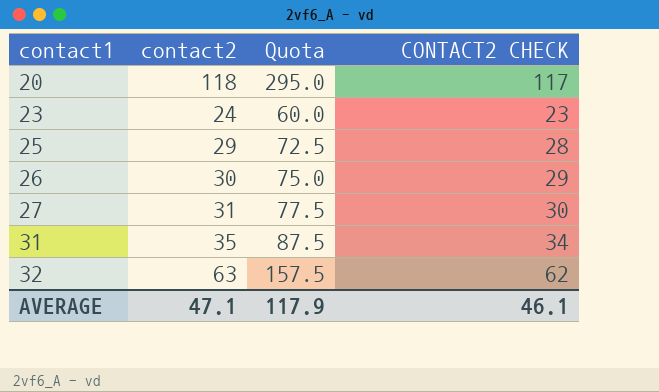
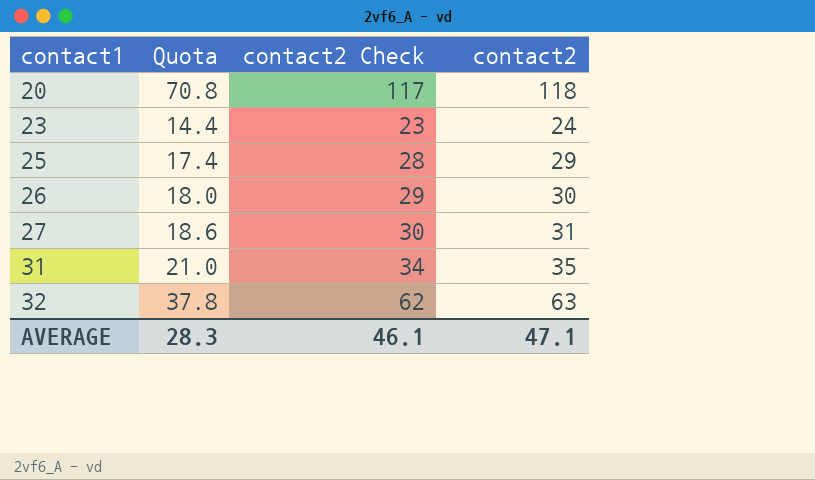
column Quota | formula: [contact2] * 2.5 -> [contact2] * 0.6
column name: CONTACT2 CHECK -> contact2 Check
column contact2 | position: 2 -> 4
AVERAGE | Quota: 117.9 -> 28.3

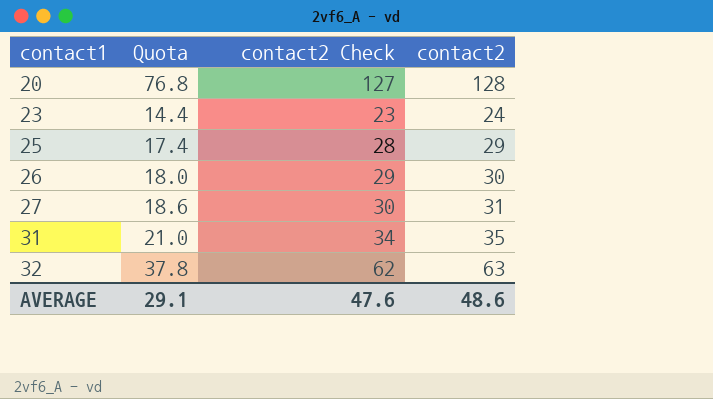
20 | Quota: 70.8 -> 76.8
20 | contact2 Check: 117 -> 127
20 | contact2: 118 -> 128
AVERAGE | Quota: 28.3 -> 29.1
AVERAGE | contact2 Check: 46.1 -> 47.6
AVERAGE | contact2: 47.1 -> 48.6

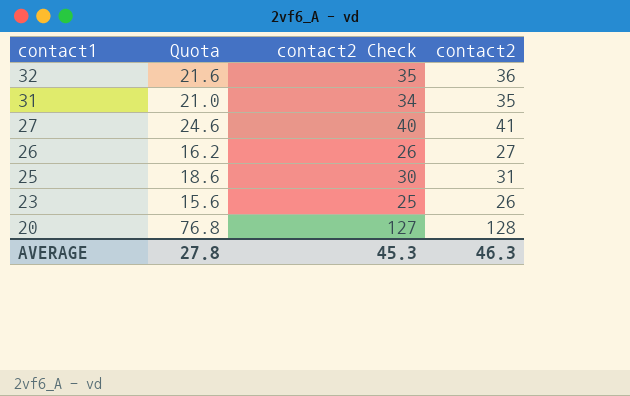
row order: contact1 ascending -> contact1 descending
32 | Quota: 37.8 -> 21.6
32 | contact2 Check: 62 -> 35
32 | contact2: 63 -> 36
27 | Quota: 18.6 -> 24.6
27 | contact2 Check: 30 -> 40
27 | contact2: 31 -> 41
26 | Quota: 18.0 -> 16.2
26 | contact2 Check: 29 -> 26
26 | contact2: 30 -> 27
25 | Quota: 17.4 -> 18.6
25 | contact2 Check: 28 -> 30
25 | contact2: 29 -> 31
23 | Quota: 14.4 -> 15.6
23 | contact2 Check: 23 -> 25
23 | contact2: 24 -> 26
AVERAGE | Quota: 29.1 -> 27.8
AVERAGE | contact2 Check: 47.6 -> 45.3
AVERAGE | contact2: 48.6 -> 46.3

